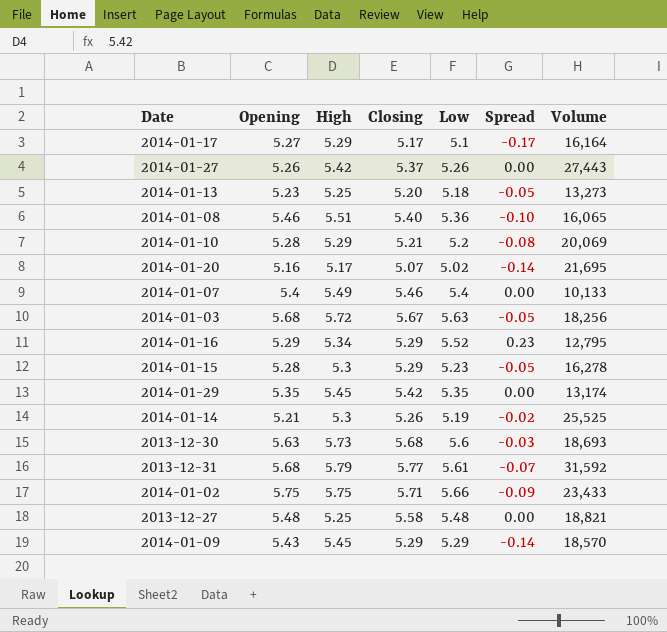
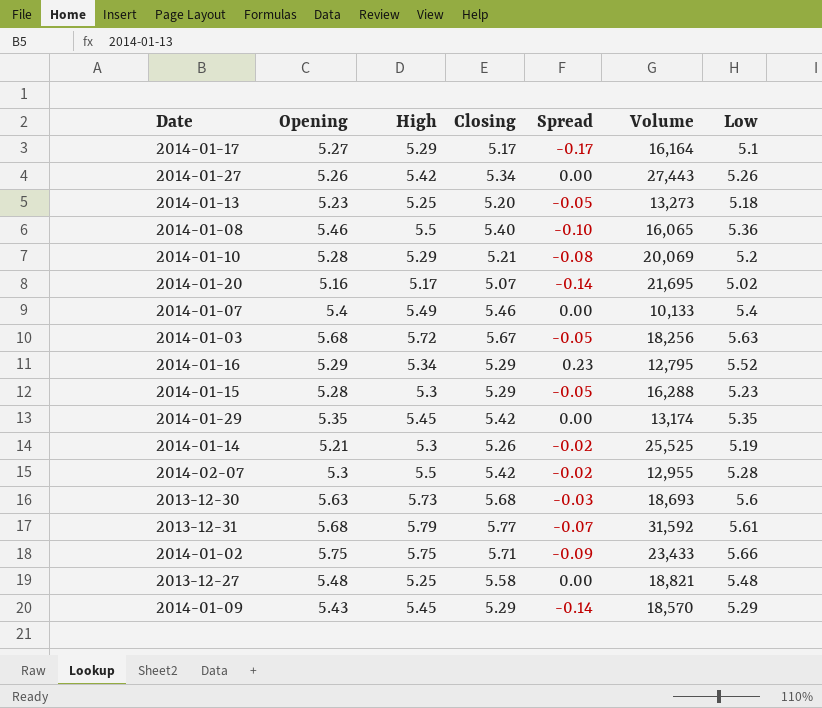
column Low | position: 5 -> 7
2014-01-27 | Closing: 5.37 -> 5.34
2014-01-08 | High: 5.51 -> 5.5
2014-01-15 | Volume: 16,278 -> 16,288
row 2014-02-07: none -> 5.3 | 5.5 | 5.42 | -0.02 | 12,955 | 5.28

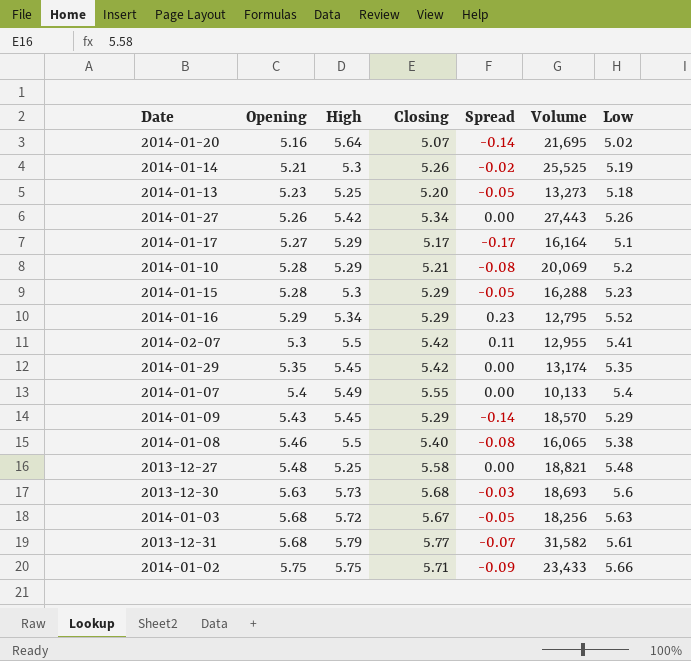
row order: none -> Opening ascending
2014-01-20 | High: 5.17 -> 5.64
2014-02-07 | Spread: -0.02 -> 0.11
2014-02-07 | Low: 5.28 -> 5.41
2014-01-07 | Closing: 5.46 -> 5.55
2014-01-08 | Spread: -0.10 -> -0.08
2014-01-08 | Low: 5.36 -> 5.38
2013-12-31 | Volume: 31,592 -> 31,582

